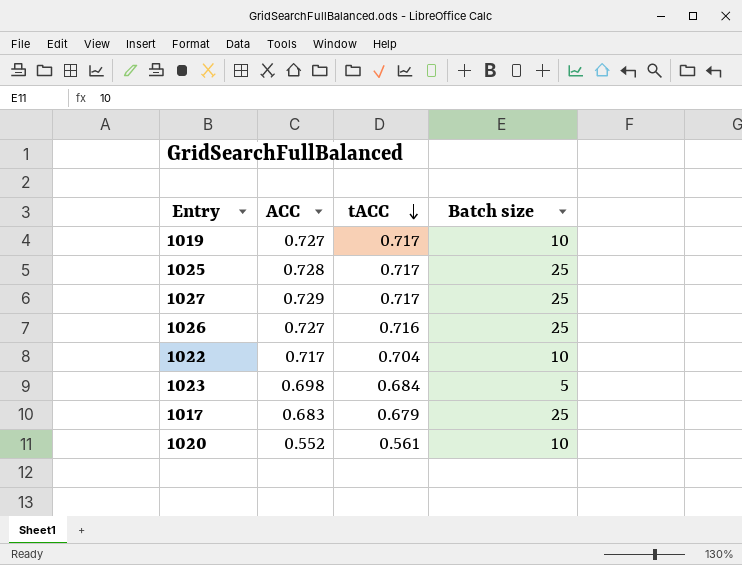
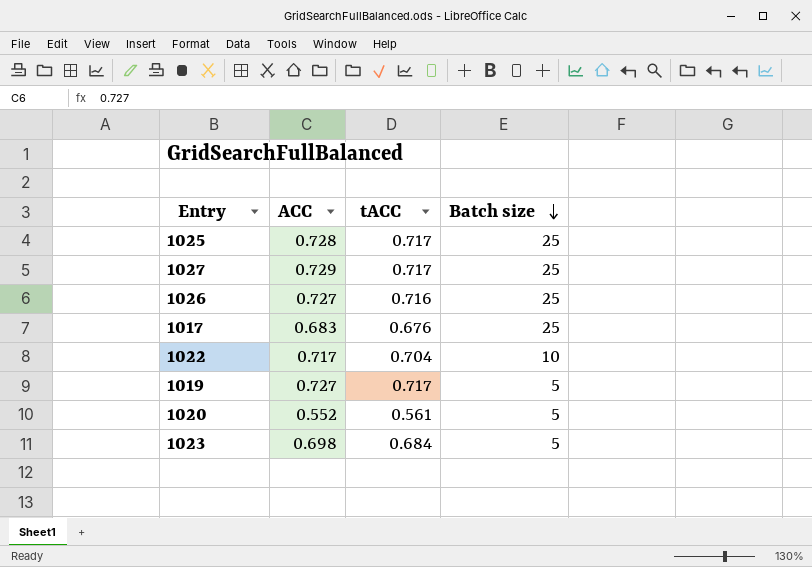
row order: tACC descending -> Batch size descending
1017 | tACC: 0.679 -> 0.676
1019 | Batch size: 10 -> 5
1020 | Batch size: 10 -> 5

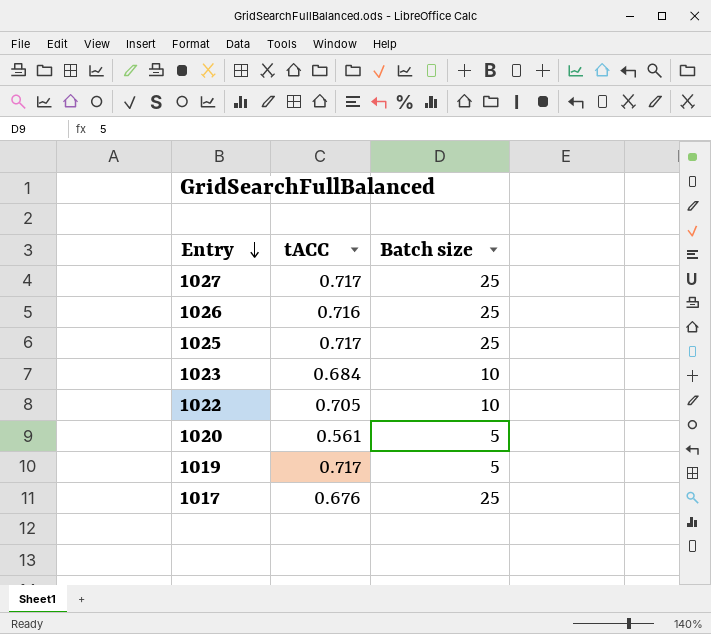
row order: Batch size descending -> Entry descending
column ACC | position: 2 -> none
1023 | Batch size: 5 -> 10
1022 | tACC: 0.704 -> 0.705

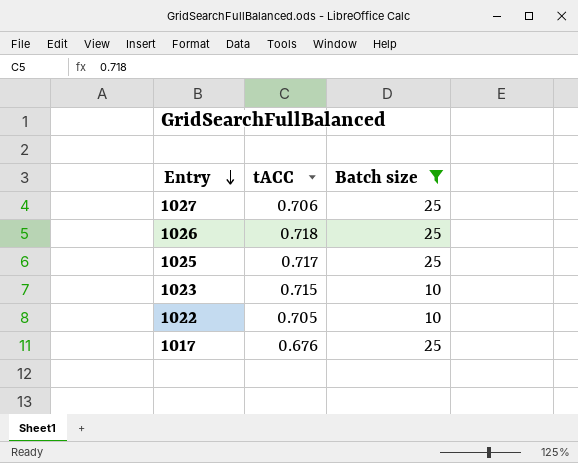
filter: none -> Batch size != 5
1027 | tACC: 0.717 -> 0.706
1026 | tACC: 0.716 -> 0.718
1023 | tACC: 0.684 -> 0.715

